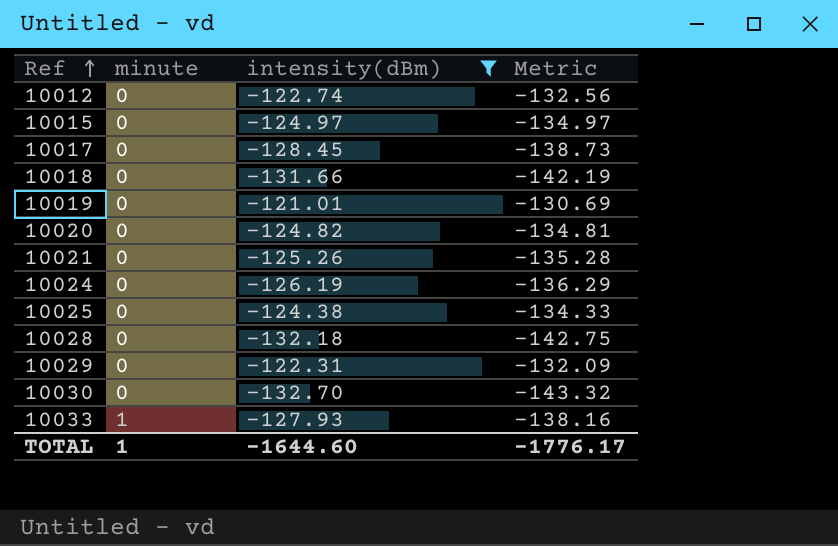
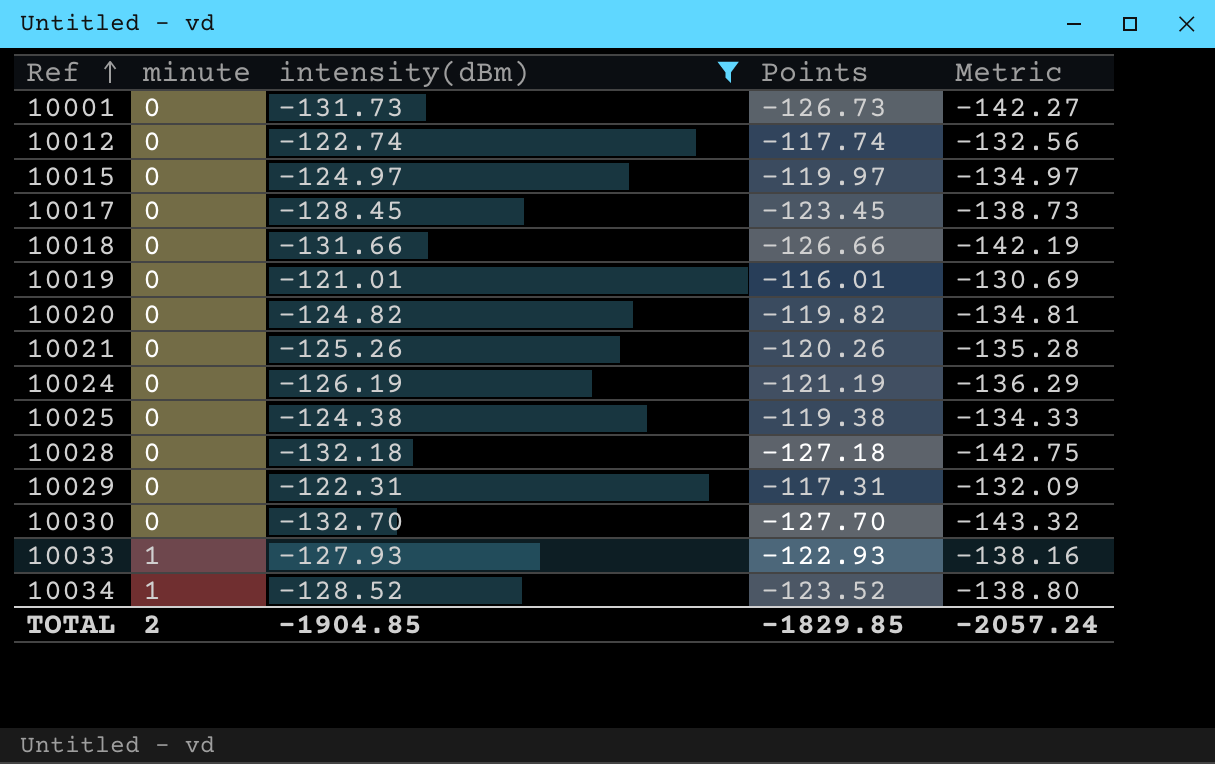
column Points | formula: none -> [intensity(dBm)] + 5
row 10001: none -> 0 | -131.73 | -126.73 | -142.27
row 10034: none -> 1 | -128.52 | -123.52 | -138.80
TOTAL | minute: 1 -> 2
TOTAL | intensity(dBm): -1644.60 -> -1904.85
TOTAL | Metric: -1776.17 -> -2057.24

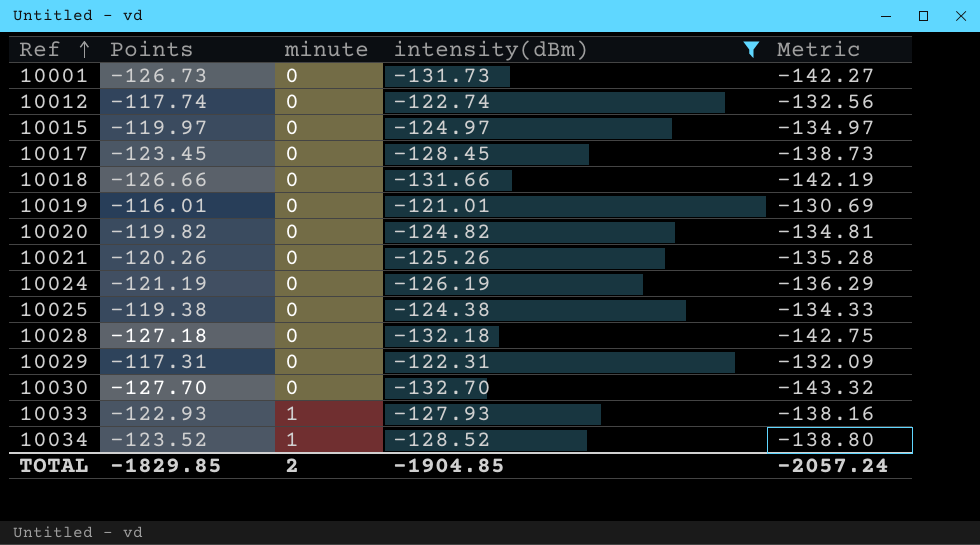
column Points | position: 4 -> 2

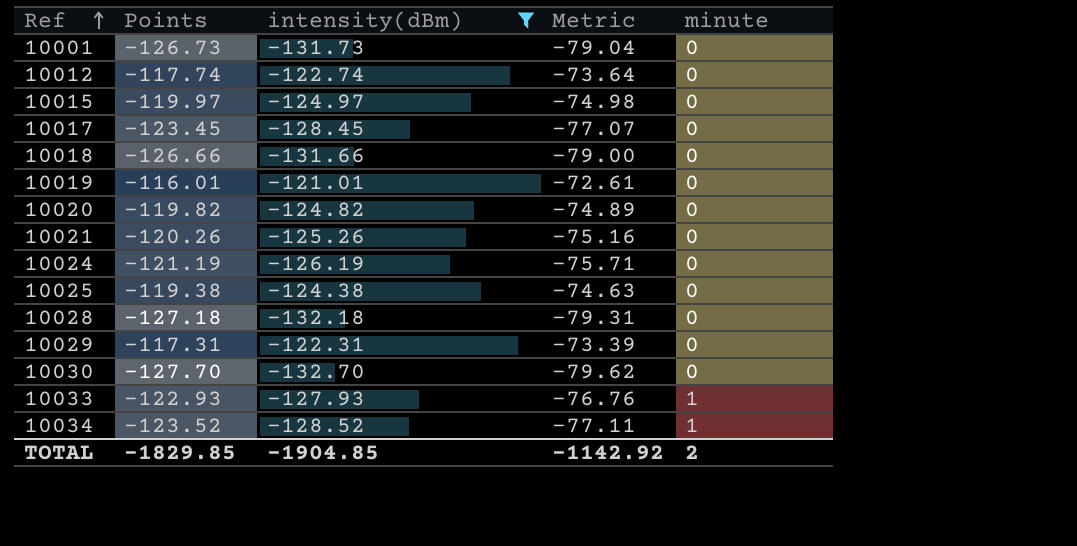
column Metric | formula: [intensity(dBm)] * 1.08 -> [intensity(dBm)] * 0.6
column minute | position: 3 -> 5
TOTAL | Metric: -2057.24 -> -1142.92

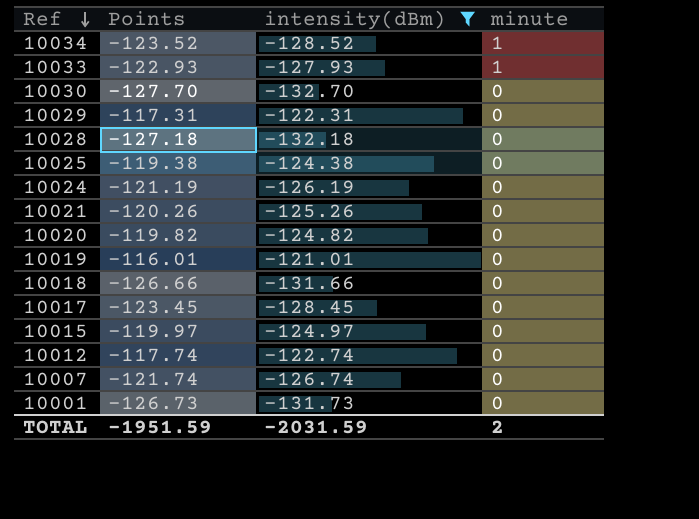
row order: Ref ascending -> Ref descending
column Metric | formula: [intensity(dBm)] * 0.6 -> none
row 10007: none -> -121.74 | -126.74 | 0
TOTAL | Points: -1829.85 -> -1951.59
TOTAL | intensity(dBm): -1904.85 -> -2031.59

